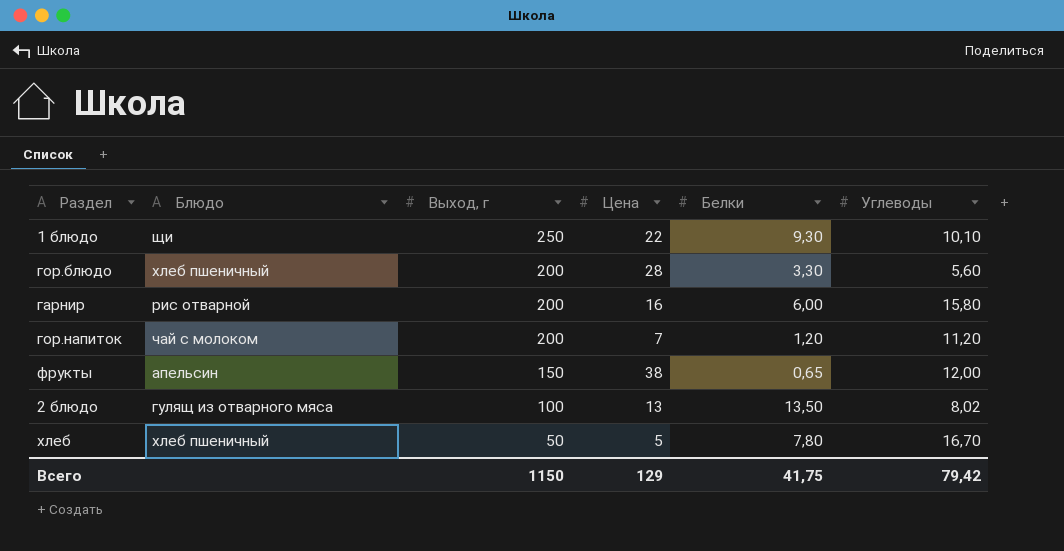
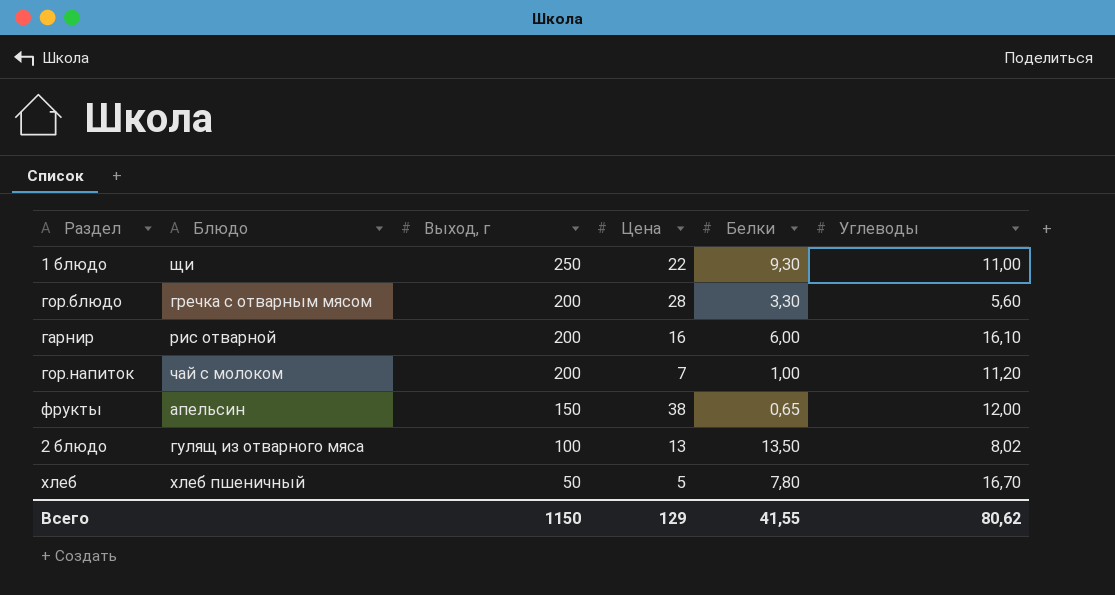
1 блюдо | Углеводы: 10,10 -> 11,00
гор.блюдо | Блюдо: хлеб пшеничный -> гречка с отварным мясом
гарнир | Углеводы: 15,80 -> 16,10
гор.напиток | Белки: 1,20 -> 1,00
Всего | Белки: 41,75 -> 41,55
Всего | Углеводы: 79,42 -> 80,62

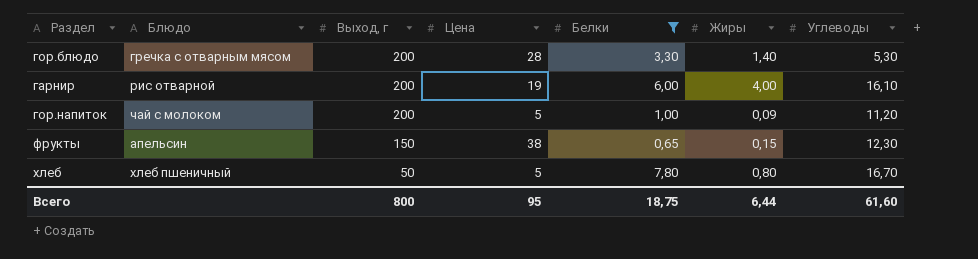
filter: none -> Белки <= 7,80
column Жиры | position: none -> 6
гор.блюдо | Углеводы: 5,60 -> 5,30
гарнир | Цена: 16 -> 19
гор.напиток | Цена: 7 -> 5
фрукты | Углеводы: 12,00 -> 12,30
Всего | Выход, г: 1150 -> 800
Всего | Цена: 129 -> 95
Всего | Белки: 41,55 -> 18,75
Всего | Углеводы: 80,62 -> 61,60

